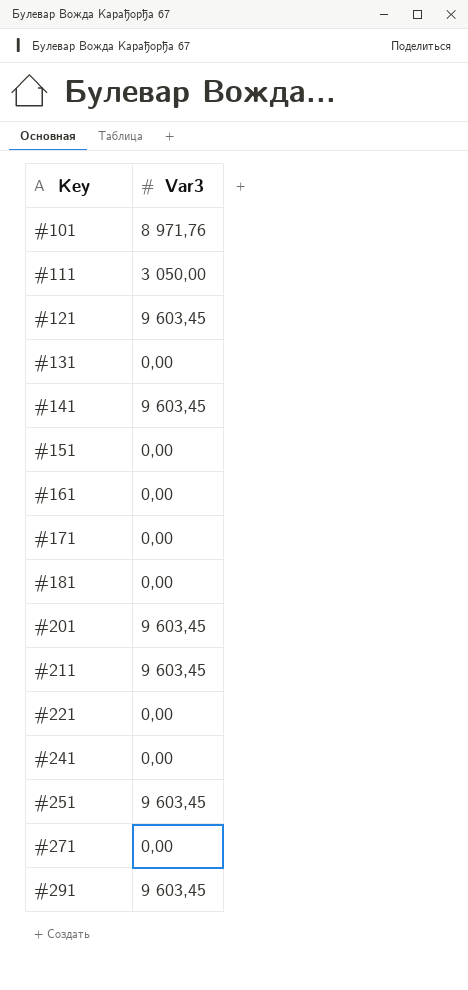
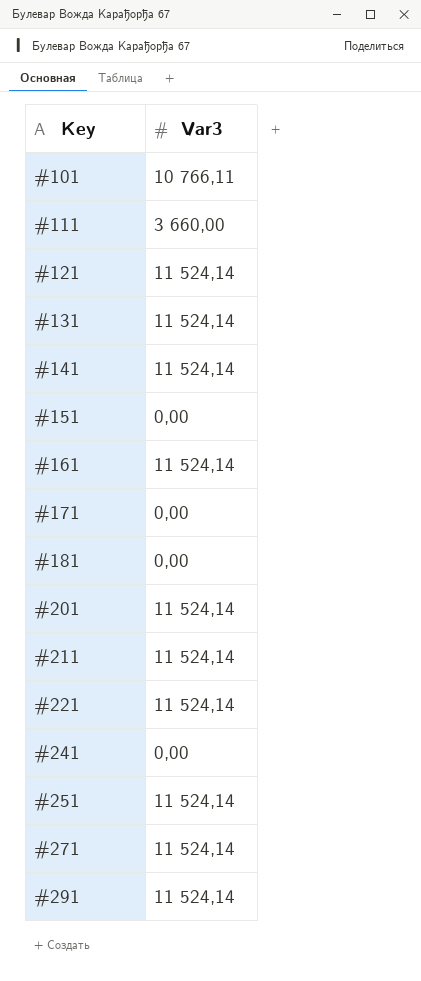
#101 | Var3: 8 971,76 -> 10 766,11
#111 | Var3: 3 050,00 -> 3 660,00
#121 | Var3: 9 603,45 -> 11 524,14
#131 | Var3: 0,00 -> 11 524,14
#141 | Var3: 9 603,45 -> 11 524,14
#161 | Var3: 0,00 -> 11 524,14
#201 | Var3: 9 603,45 -> 11 524,14
#211 | Var3: 9 603,45 -> 11 524,14
#221 | Var3: 0,00 -> 11 524,14
#251 | Var3: 9 603,45 -> 11 524,14
#271 | Var3: 0,00 -> 11 524,14
#291 | Var3: 9 603,45 -> 11 524,14

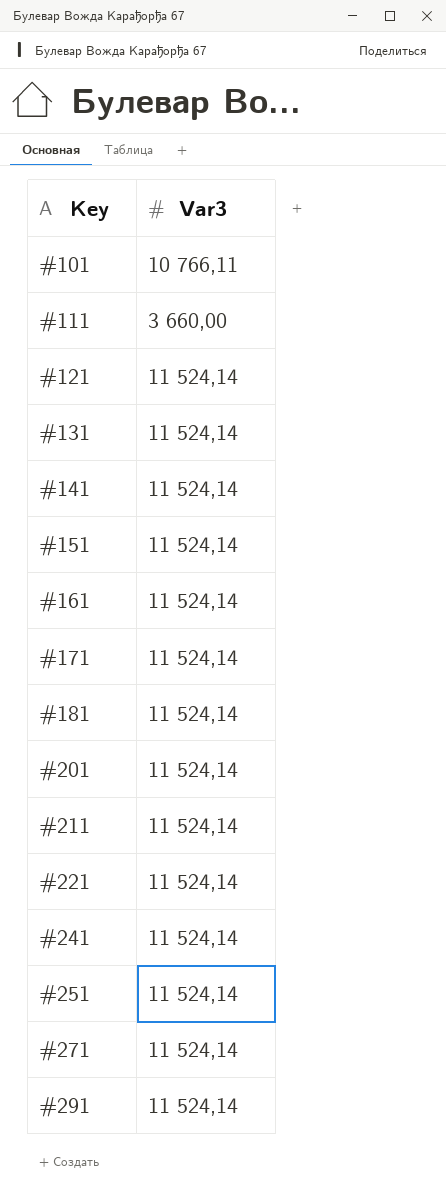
#151 | Var3: 0,00 -> 11 524,14
#171 | Var3: 0,00 -> 11 524,14
#181 | Var3: 0,00 -> 11 524,14
#241 | Var3: 0,00 -> 11 524,14

